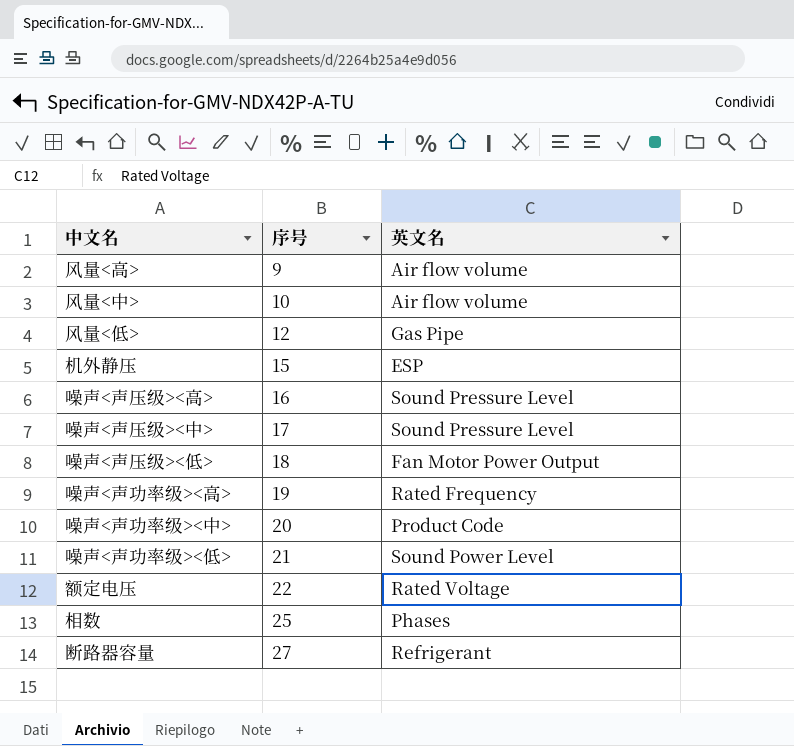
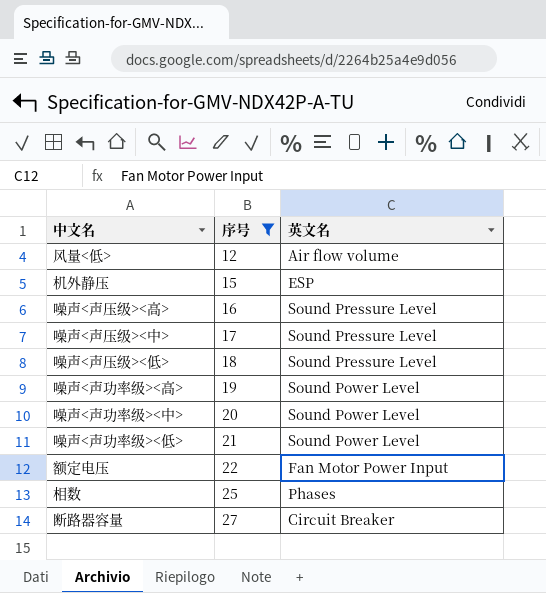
filter: none -> 序号 >= 12
风量<低> | 英文名: Gas Pipe -> Air flow volume
噪声<声压级><低> | 英文名: Fan Motor Power Output -> Sound Pressure Level
噪声<声功率级><高> | 英文名: Rated Frequency -> Sound Power Level
噪声<声功率级><中> | 英文名: Product Code -> Sound Power Level
额定电压 | 英文名: Rated Voltage -> Fan Motor Power Input
断路器容量 | 英文名: Refrigerant -> Circuit Breaker

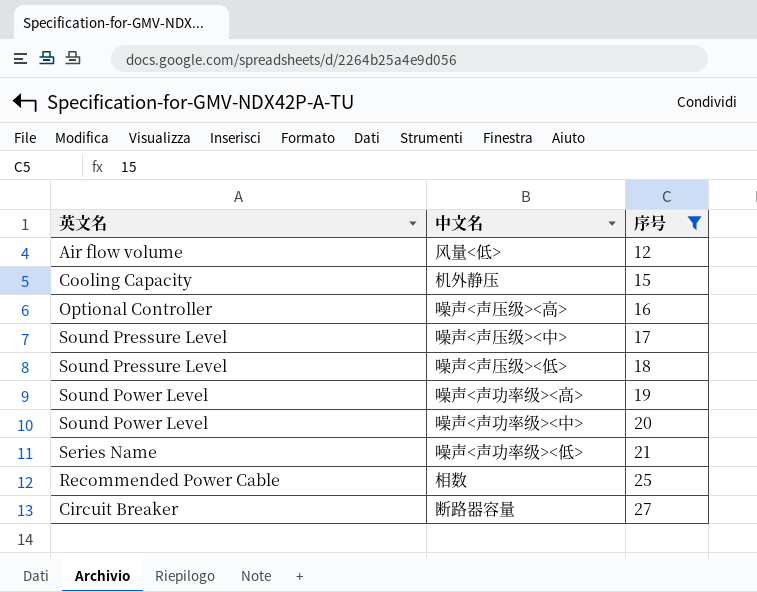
column 英文名 | position: 3 -> 1
row 额定电压: 22 | Fan Motor Power Input -> none
机外静压 | 英文名: ESP -> Cooling Capacity
噪声<声压级><高> | 英文名: Sound Pressure Level -> Optional Controller
噪声<声功率级><低> | 英文名: Sound Power Level -> Series Name
相数 | 英文名: Phases -> Recommended Power Cable

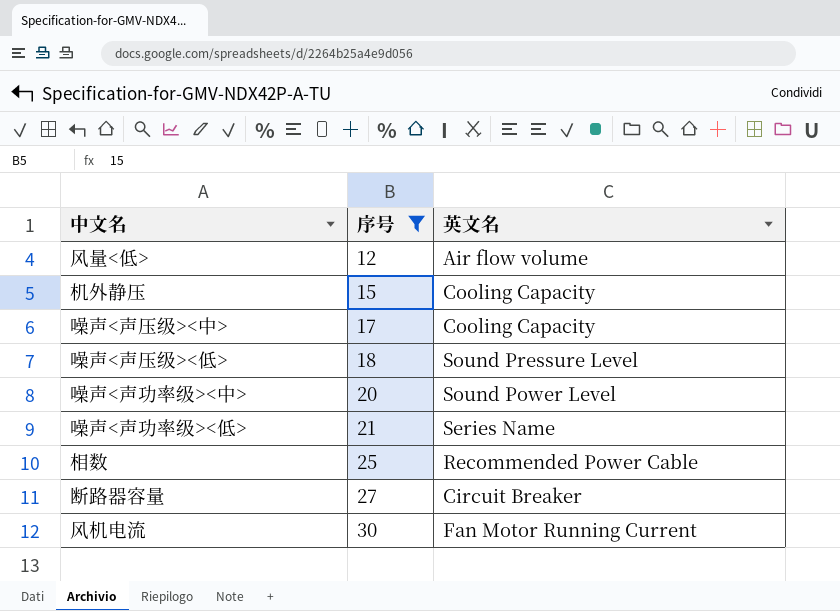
column 英文名 | position: 1 -> 3
row 噪声<声压级><高>: Optional Controller | 16 -> none
row 噪声<声功率级><高>: Sound Power Level | 19 -> none
噪声<声压级><中> | 英文名: Sound Pressure Level -> Cooling Capacity
row 风机电流: none -> 30 | Fan Motor Running Current

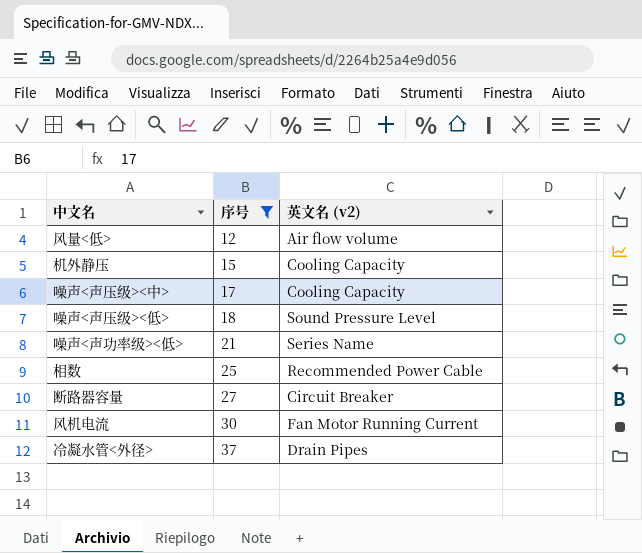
column name: 英文名 -> 英文名 (v2)
row 噪声<声功率级><中>: 20 | Sound Power Level -> none
row 冷凝水管<外径>: none -> 37 | Drain Pipes

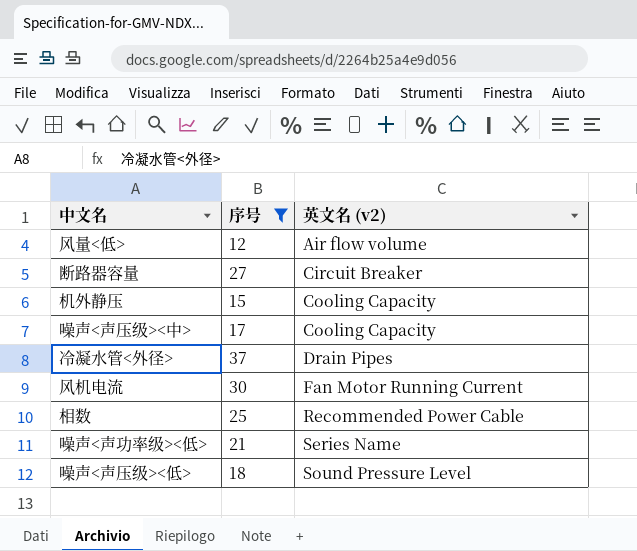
row order: 序号 ascending -> 英文名 (v2) ascending

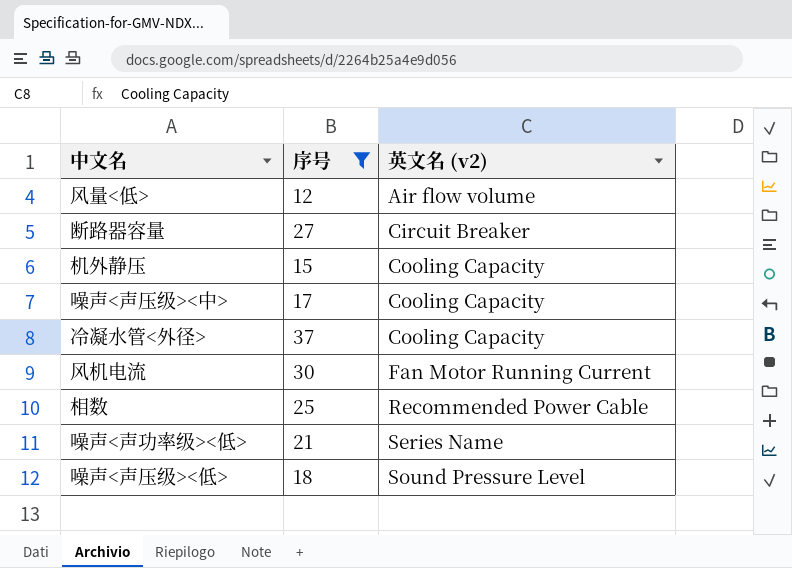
冷凝水管<外径> | 英文名 (v2): Drain Pipes -> Cooling Capacity

